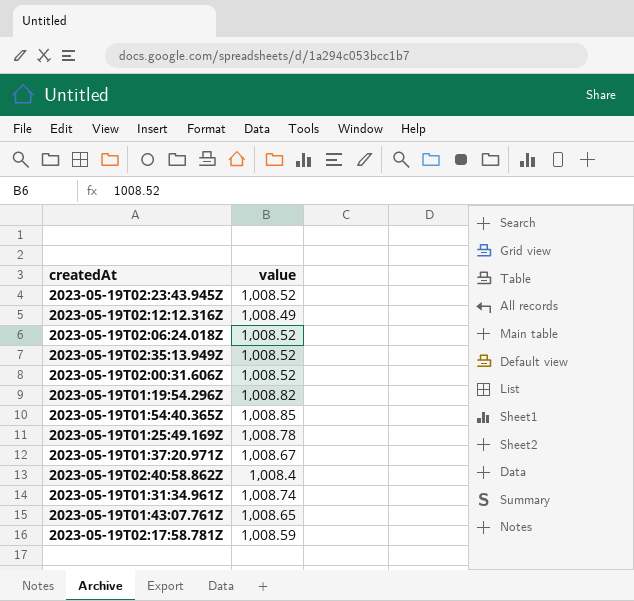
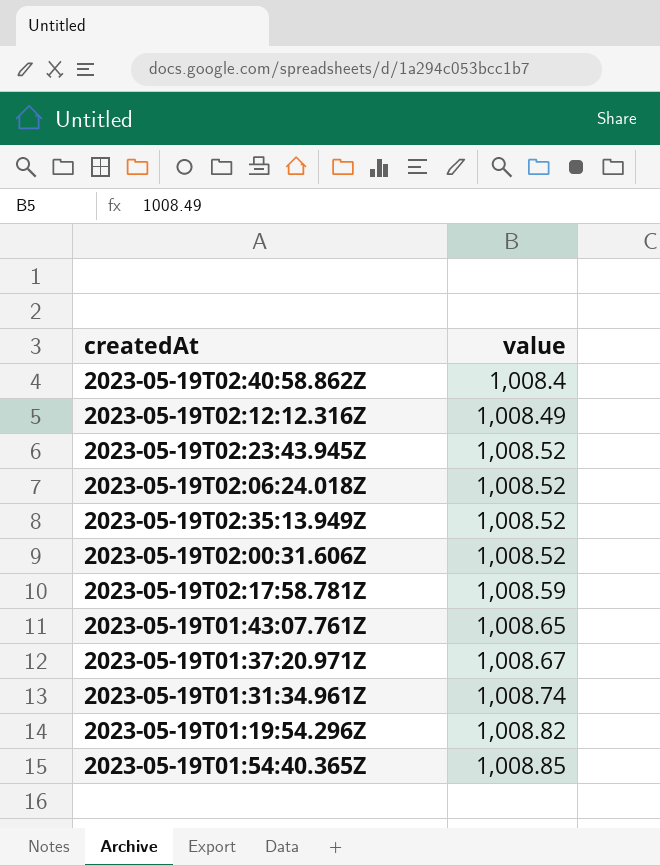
row order: none -> value ascending
row 2023-05-19T01:25:49.169Z: 1,008.78 -> none

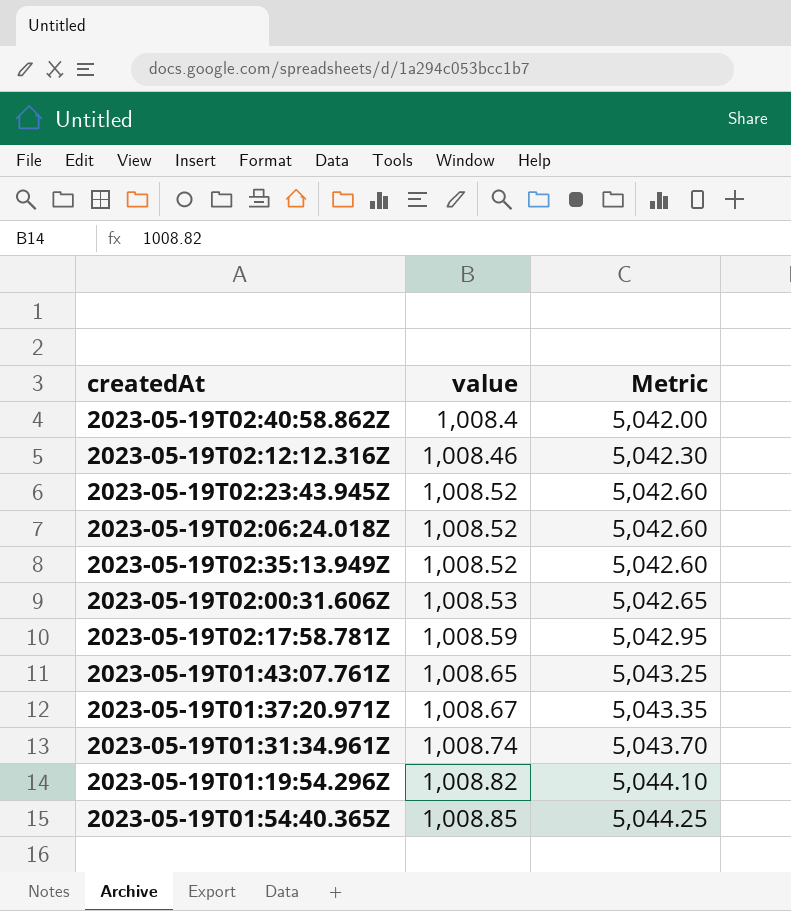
column Metric | formula: none -> [value] * 5
2023-05-19T02:12:12.316Z | value: 1,008.49 -> 1,008.46
2023-05-19T02:00:31.606Z | value: 1,008.52 -> 1,008.53

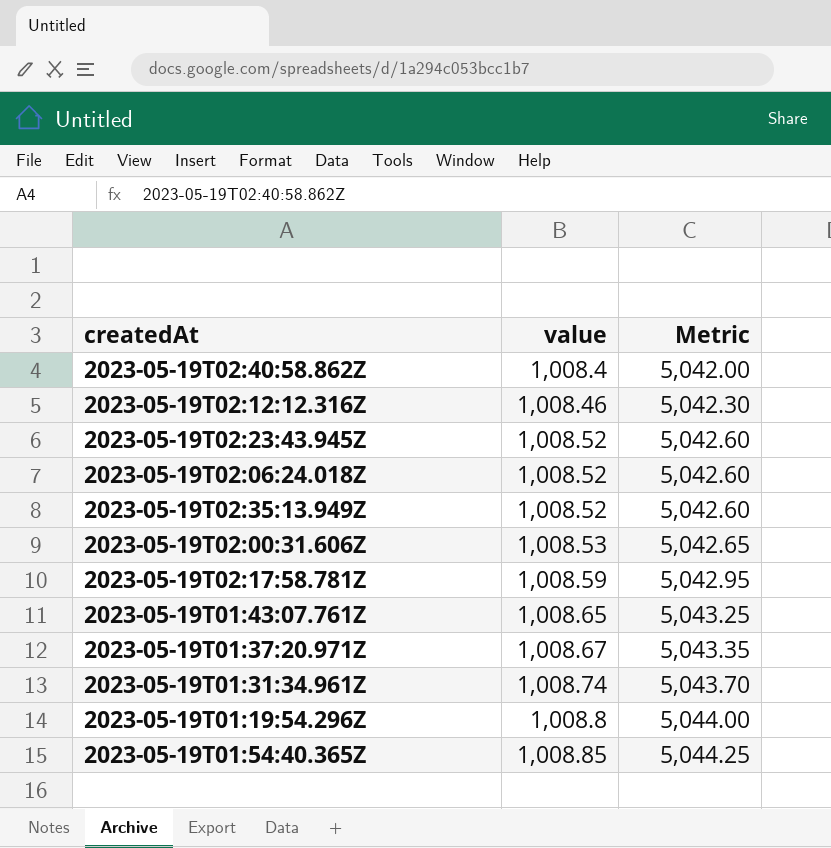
2023-05-19T01:19:54.296Z | value: 1,008.82 -> 1,008.8
2023-05-19T01:19:54.296Z | Metric: 5,044.10 -> 5,044.00

